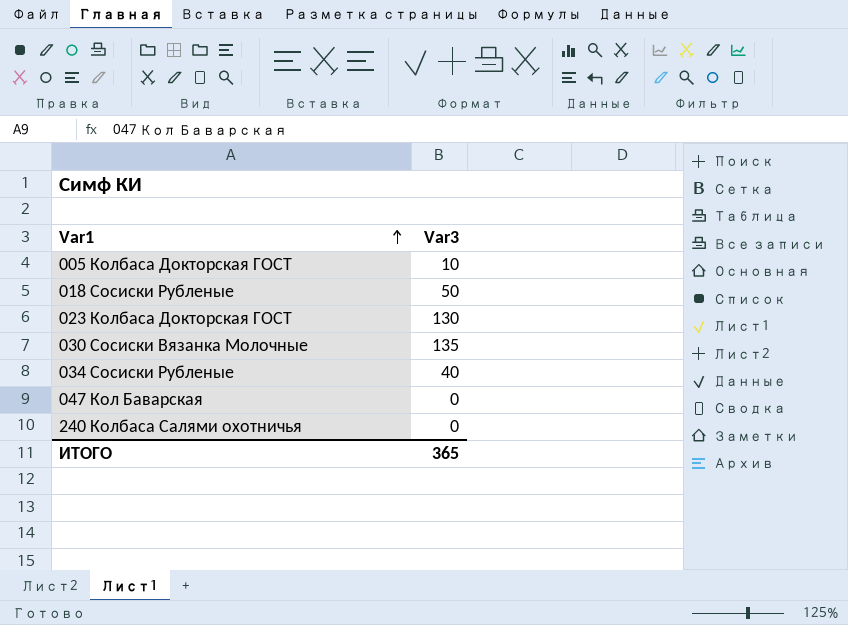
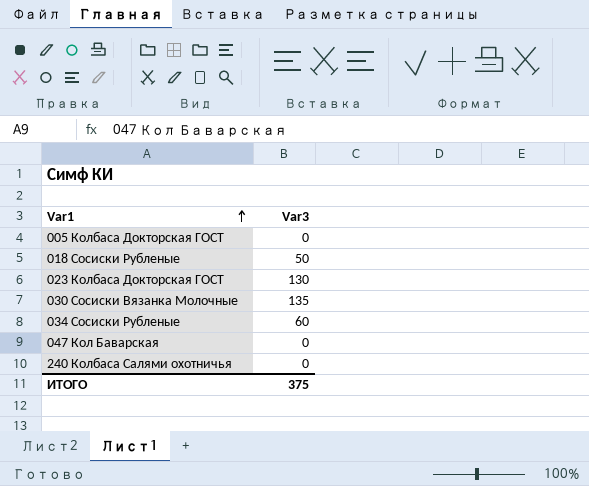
005 Колбаса Докторская ГОСТ | Var3: 10 -> 0
034 Сосиски Рубленые | Var3: 40 -> 60
ИТОГО | Var3: 365 -> 375

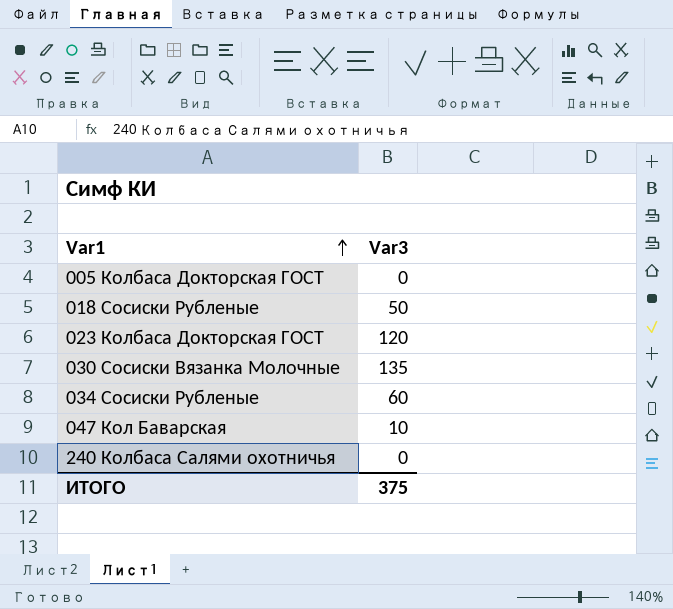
023 Колбаса Докторская ГОСТ | Var3: 130 -> 120
047 Кол Баварская | Var3: 0 -> 10

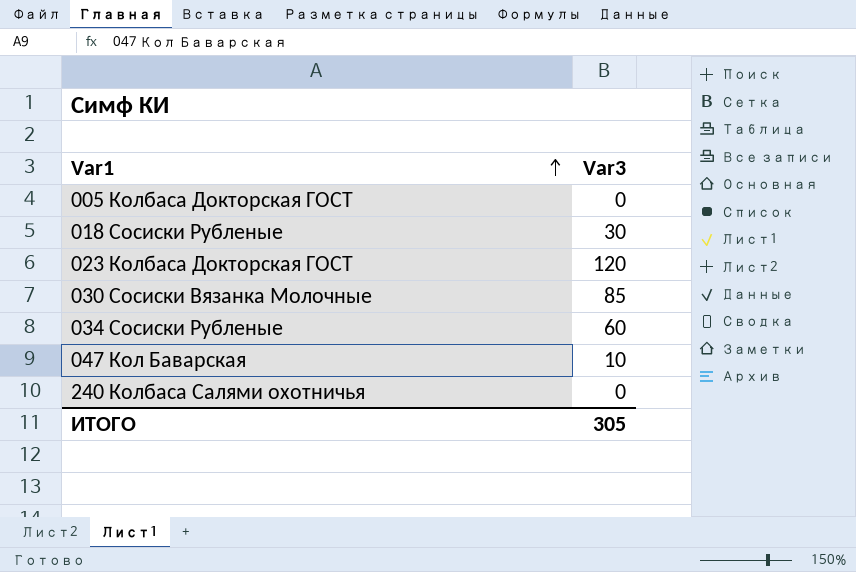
018 Сосиски Рубленые | Var3: 50 -> 30
030 Сосиски Вязанка Молочные | Var3: 135 -> 85
ИТОГО | Var3: 375 -> 305

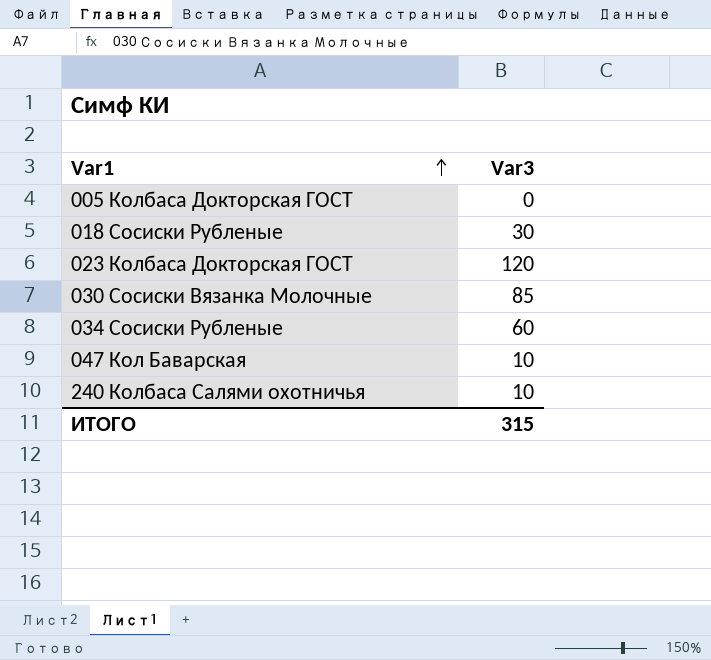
240 Колбаса Салями охотничья | Var3: 0 -> 10
ИТОГО | Var3: 305 -> 315

